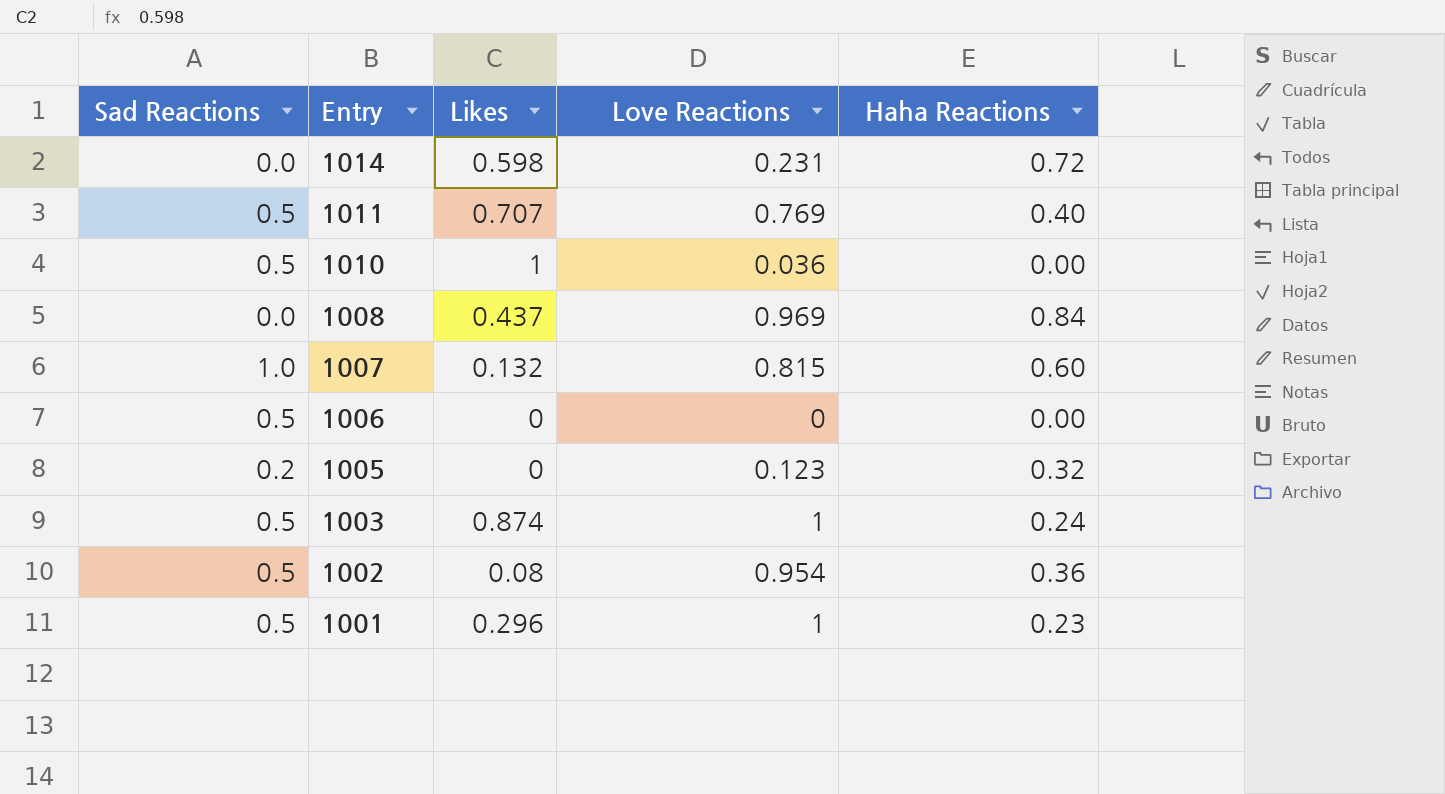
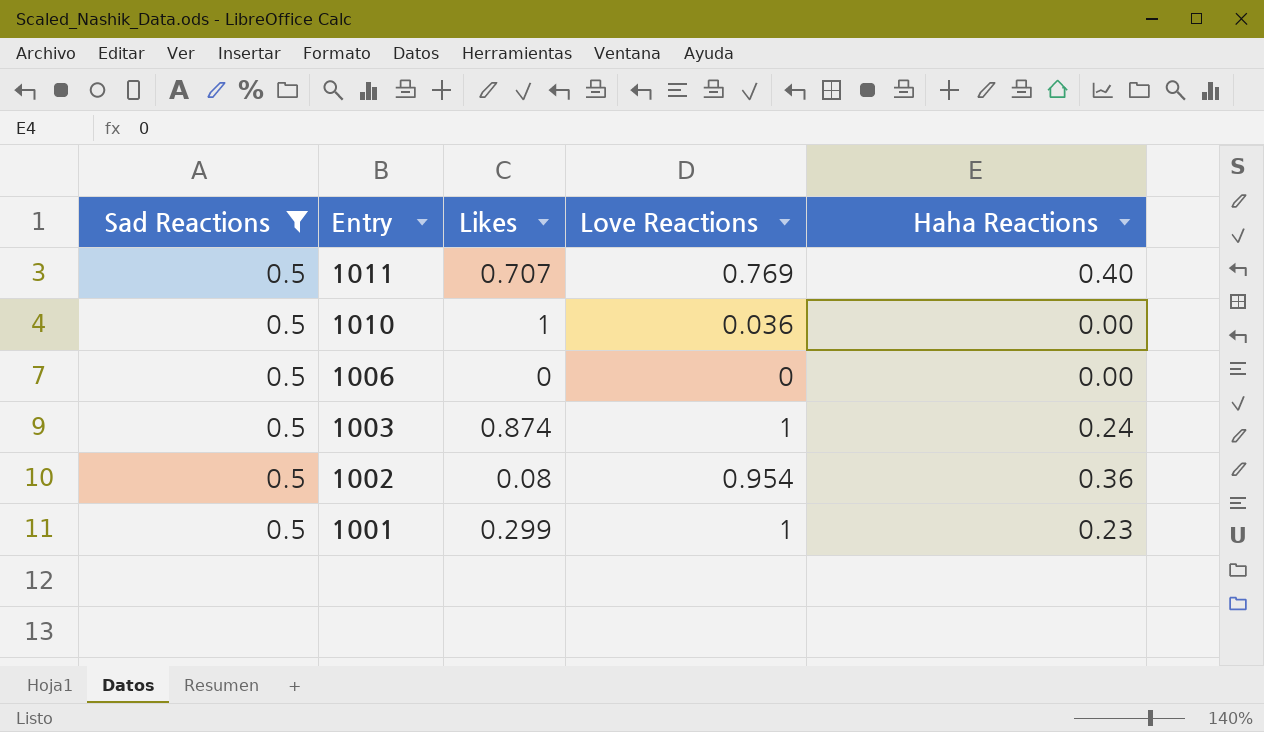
filter: none -> Sad Reactions = 0.5
1001 | Likes: 0.296 -> 0.299

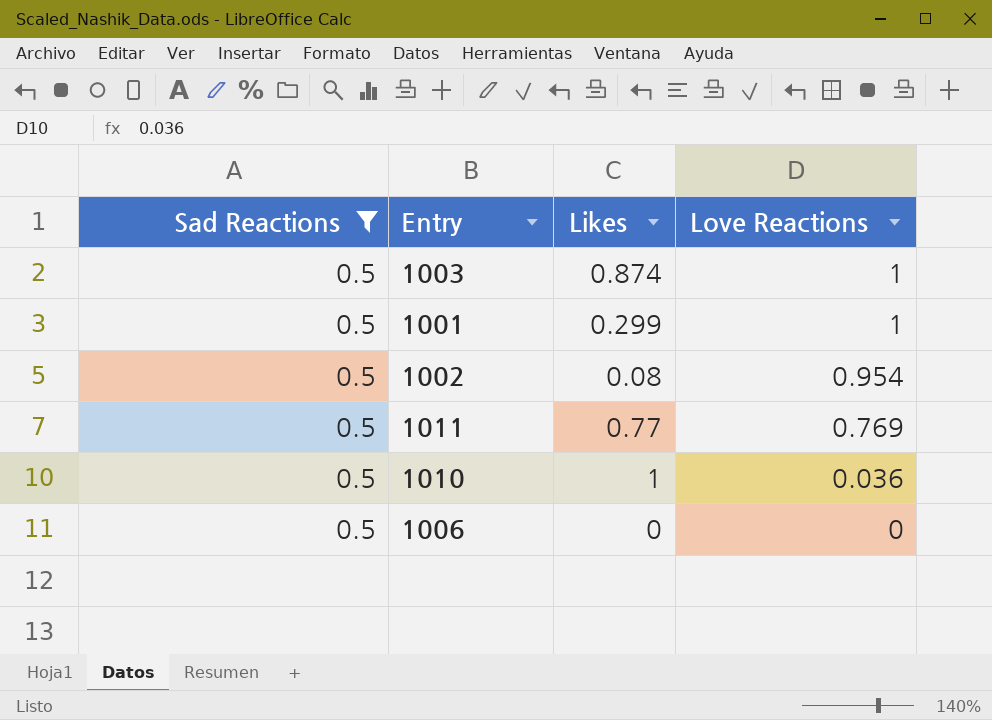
row order: Entry descending -> Love Reactions descending
column Haha Reactions | position: 5 -> none
1011 | Likes: 0.707 -> 0.77

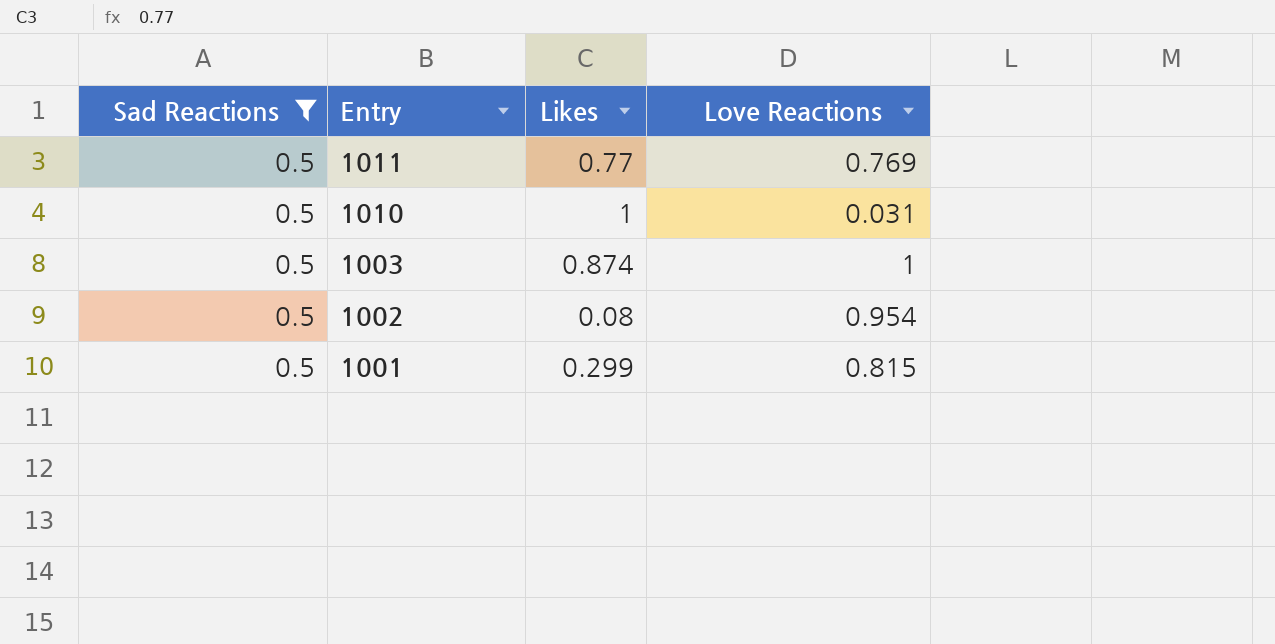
row order: Love Reactions descending -> Entry descending
row 1006: 0.5 | 0 | 0 -> none
1010 | Love Reactions: 0.036 -> 0.031
1001 | Love Reactions: 1 -> 0.815

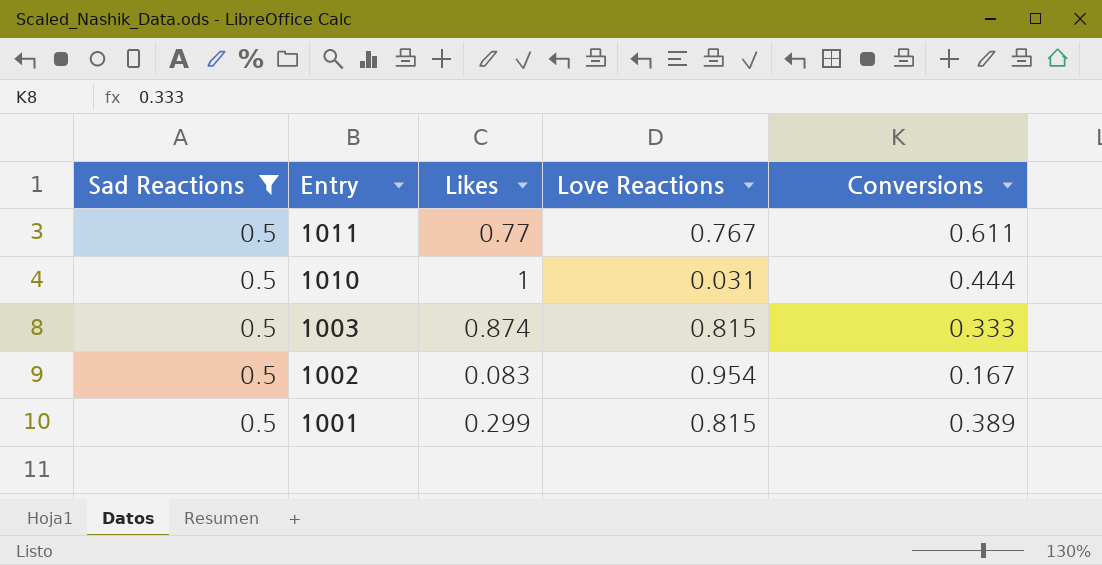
column Conversions | position: none -> 5
1011 | Love Reactions: 0.769 -> 0.767
1003 | Love Reactions: 1 -> 0.815
1002 | Likes: 0.08 -> 0.083

